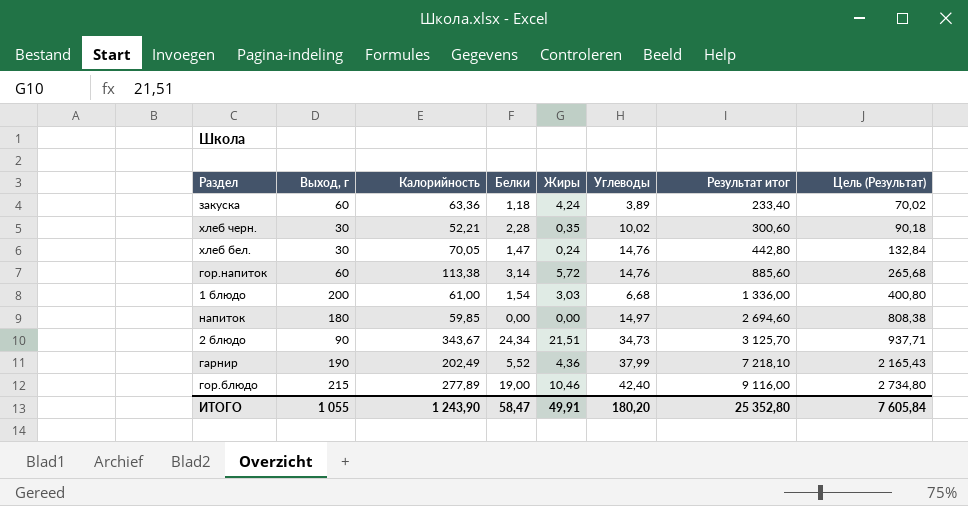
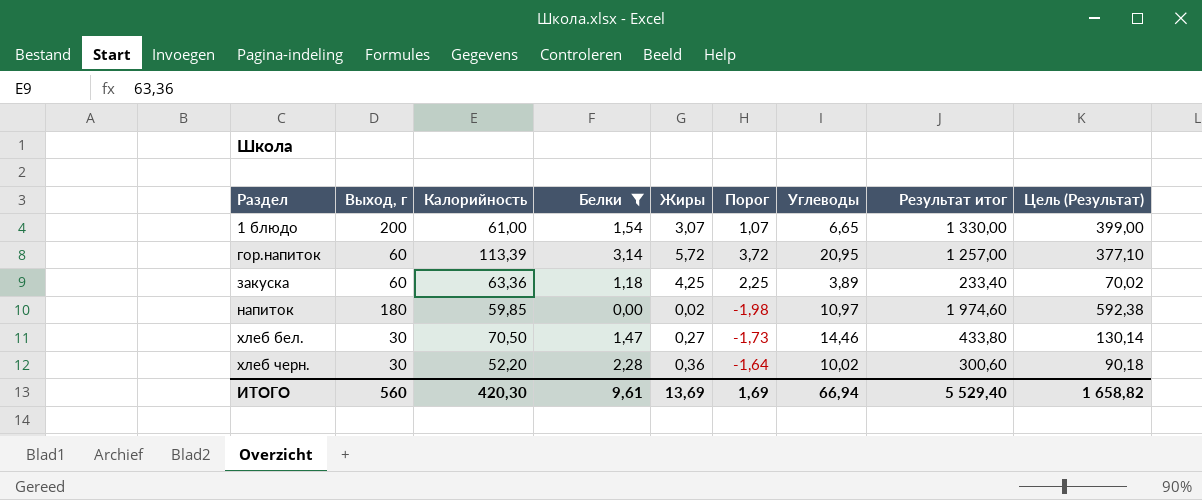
filter: none -> Белки <= 3,14
row order: Результат итог ascending -> Раздел ascending
column Порог | formula: none -> [Жиры] - 2
1 блюдо | Жиры: 3,03 -> 3,07
1 блюдо | Углеводы: 6,68 -> 6,65
1 блюдо | Результат итог: 1 336,00 -> 1 330,00
1 блюдо | Цель (Результат): 400,80 -> 399,00
гор.напиток | Калорийность: 113,38 -> 113,39
гор.напиток | Углеводы: 14,76 -> 20,95
гор.напиток | Результат итог: 885,60 -> 1 257,00
гор.напиток | Цель (Результат): 265,68 -> 377,10
закуска | Жиры: 4,24 -> 4,25
напиток | Жиры: 0,00 -> 0,02
напиток | Углеводы: 14,97 -> 10,97
напиток | Результат итог: 2 694,60 -> 1 974,60
напиток | Цель (Результат): 808,38 -> 592,38
хлеб бел. | Калорийность: 70,05 -> 70,50
хлеб бел. | Жиры: 0,24 -> 0,27
хлеб бел. | Углеводы: 14,76 -> 14,46
хлеб бел. | Результат итог: 442,80 -> 433,80
хлеб бел. | Цель (Результат): 132,84 -> 130,14
хлеб черн. | Калорийность: 52,21 -> 52,20
хлеб черн. | Жиры: 0,35 -> 0,36
ИТОГО | Выход, г: 1 055 -> 560
ИТОГО | Калорийность: 1 243,90 -> 420,30
ИТОГО | Белки: 58,47 -> 9,61
ИТОГО | Жиры: 49,91 -> 13,69
ИТОГО | Углеводы: 180,20 -> 66,94
ИТОГО | Результат итог: 25 352,80 -> 5 529,40
ИТОГО | Цель (Результат): 7 605,84 -> 1 658,82

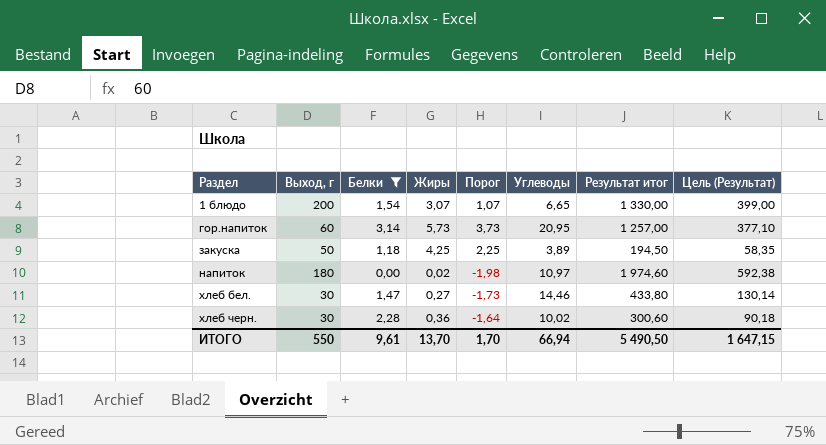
column Калорийность | position: 3 -> none
гор.напиток | Жиры: 5,72 -> 5,73
гор.напиток | Порог: 3,72 -> 3,73
закуска | Выход, г: 60 -> 50
закуска | Результат итог: 233,40 -> 194,50
закуска | Цель (Результат): 70,02 -> 58,35
ИТОГО | Выход, г: 560 -> 550
ИТОГО | Жиры: 13,69 -> 13,70
ИТОГО | Порог: 1,69 -> 1,70
ИТОГО | Результат итог: 5 529,40 -> 5 490,50
ИТОГО | Цель (Результат): 1 658,82 -> 1 647,15

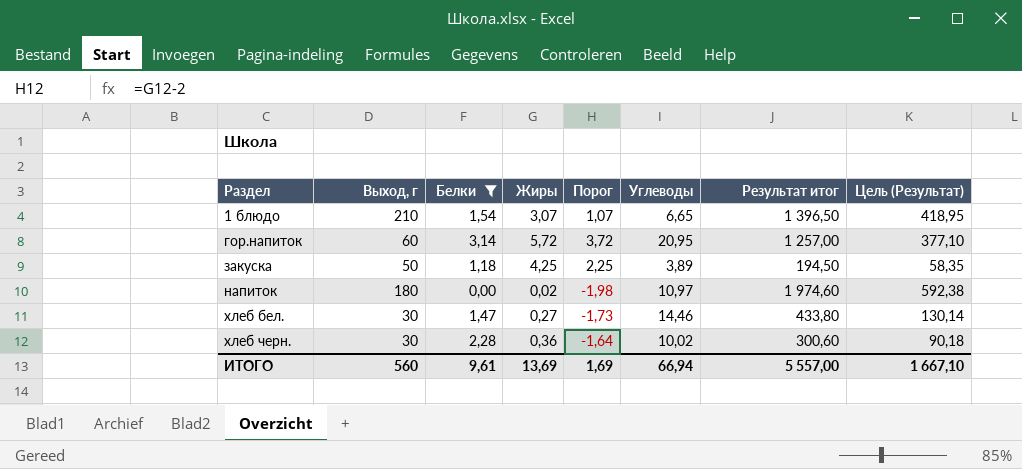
1 блюдо | Выход, г: 200 -> 210
1 блюдо | Результат итог: 1 330,00 -> 1 396,50
1 блюдо | Цель (Результат): 399,00 -> 418,95
гор.напиток | Жиры: 5,73 -> 5,72
гор.напиток | Порог: 3,73 -> 3,72
ИТОГО | Выход, г: 550 -> 560
ИТОГО | Жиры: 13,70 -> 13,69
ИТОГО | Порог: 1,70 -> 1,69
ИТОГО | Результат итог: 5 490,50 -> 5 557,00
ИТОГО | Цель (Результат): 1 647,15 -> 1 667,10

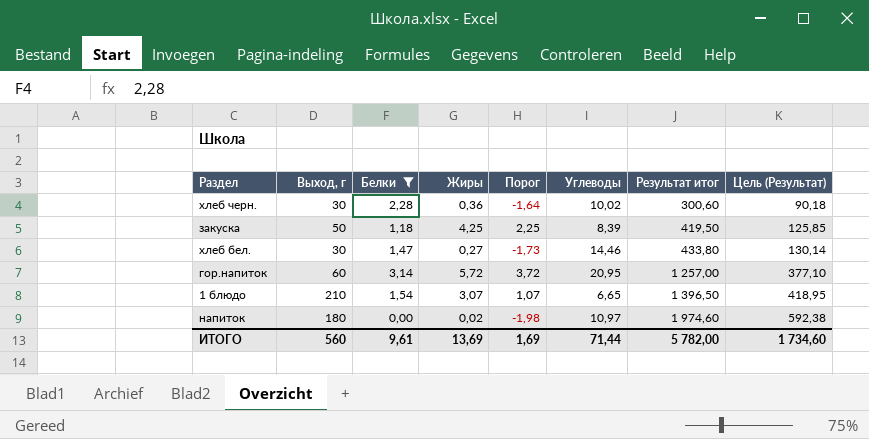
row order: Раздел ascending -> Результат итог ascending
закуска | Углеводы: 3,89 -> 8,39
закуска | Результат итог: 194,50 -> 419,50
закуска | Цель (Результат): 58,35 -> 125,85
ИТОГО | Углеводы: 66,94 -> 71,44
ИТОГО | Результат итог: 5 557,00 -> 5 782,00
ИТОГО | Цель (Результат): 1 667,10 -> 1 734,60

